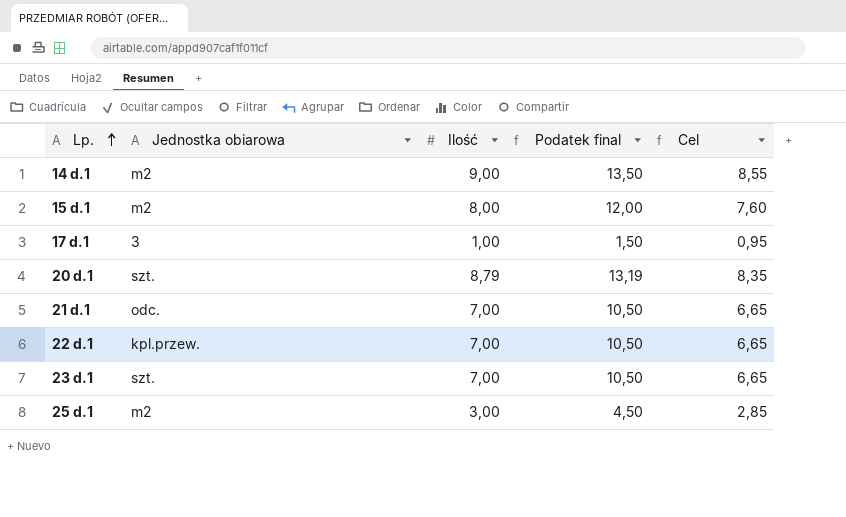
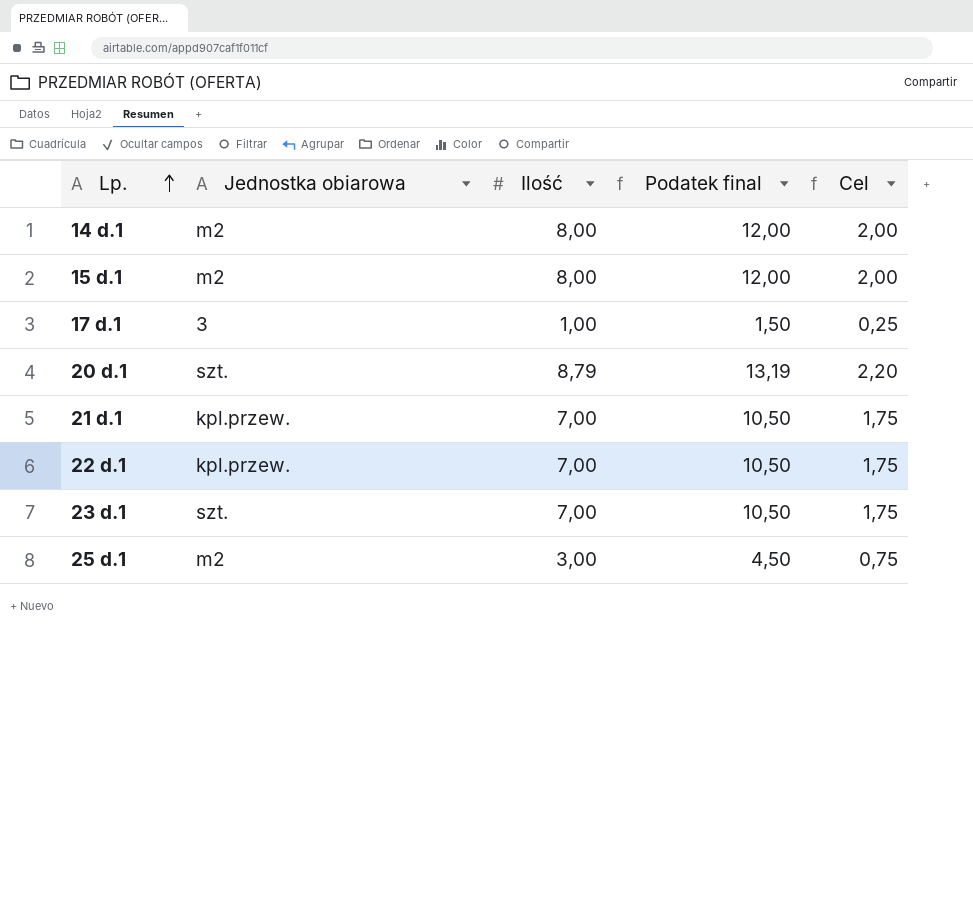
column Cel | formula: [Ilość] * 0,95 -> [Ilość] * 0,25
14 d.1 | Ilość: 9,00 -> 8,00
14 d.1 | Podatek final: 13,50 -> 12,00
21 d.1 | Jednostka obiarowa: odc. -> kpl.przew.

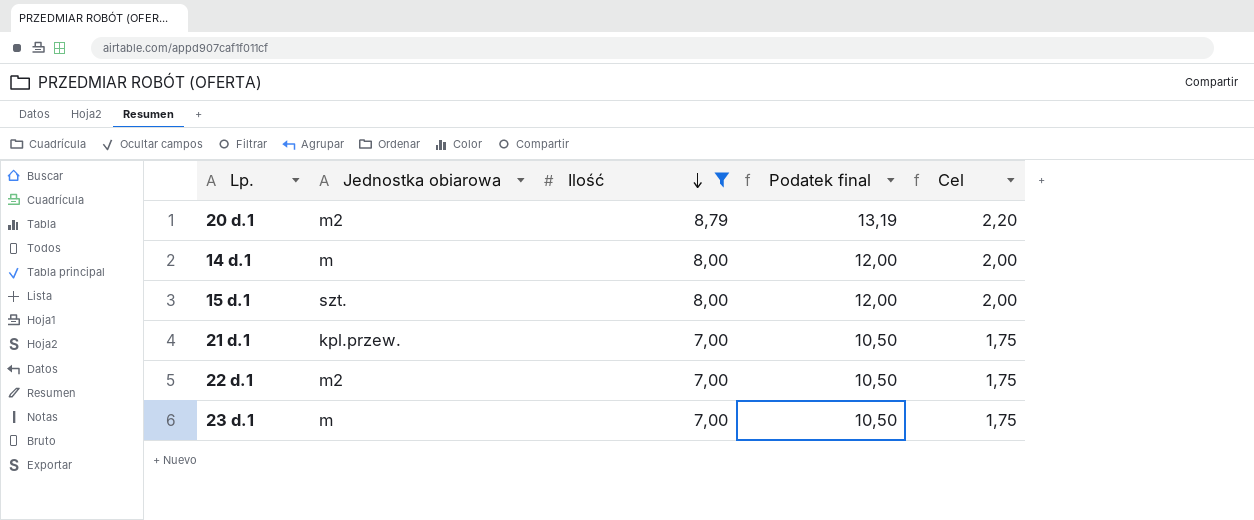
filter: none -> Ilość >= 7,00
row order: Lp. ascending -> Ilość descending
20 d.1 | Jednostka obiarowa: szt. -> m2
14 d.1 | Jednostka obiarowa: m2 -> m
15 d.1 | Jednostka obiarowa: m2 -> szt.
22 d.1 | Jednostka obiarowa: kpl.przew. -> m2
23 d.1 | Jednostka obiarowa: szt. -> m

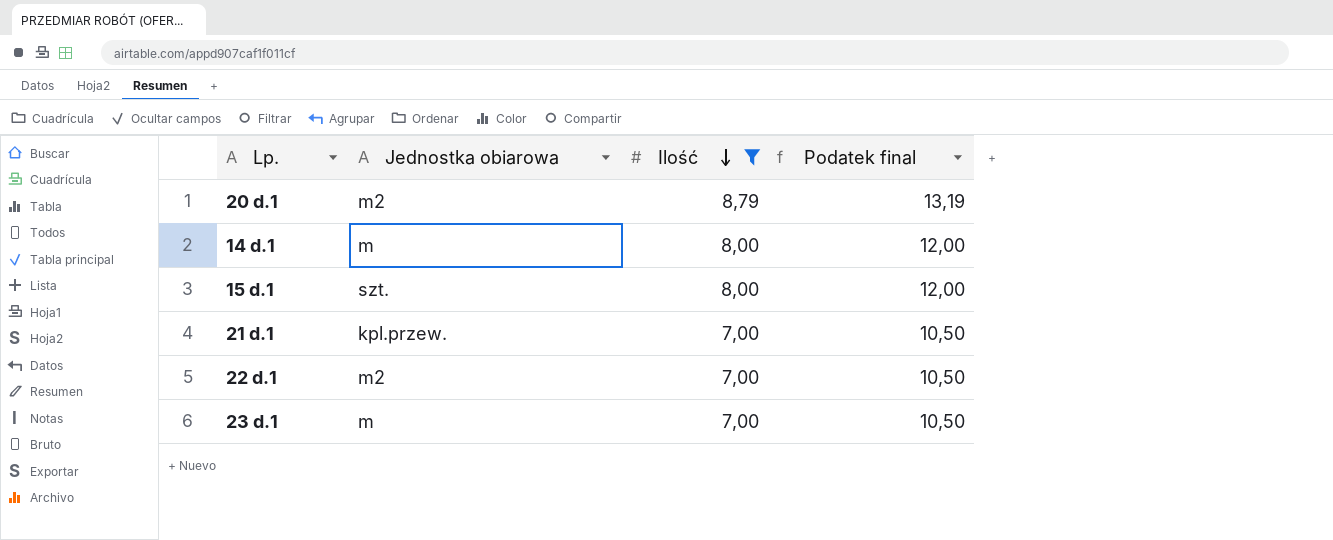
column Cel | formula: [Ilość] * 0,25 -> none

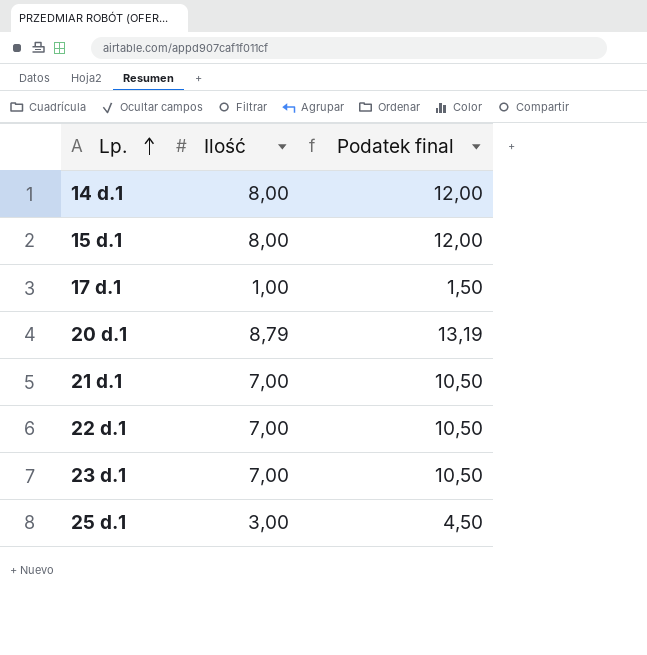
filter: Ilość >= 7,00 -> none
row order: Ilość descending -> Lp. ascending
column Jednostka obiarowa | position: 2 -> none

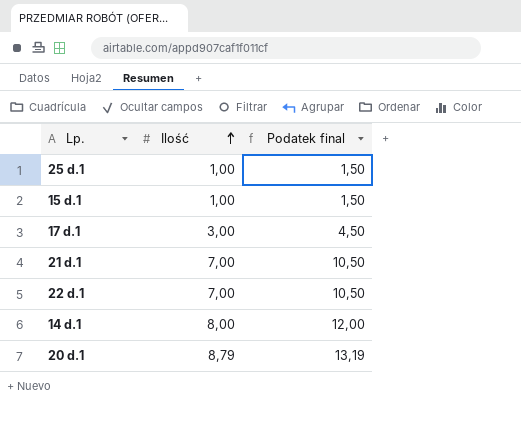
row order: Lp. ascending -> Ilość ascending
row 23 d.1: 7,00 | 10,50 -> none
25 d.1 | Ilość: 3,00 -> 1,00
25 d.1 | Podatek final: 4,50 -> 1,50
15 d.1 | Ilość: 8,00 -> 1,00
15 d.1 | Podatek final: 12,00 -> 1,50
17 d.1 | Ilość: 1,00 -> 3,00
17 d.1 | Podatek final: 1,50 -> 4,50

